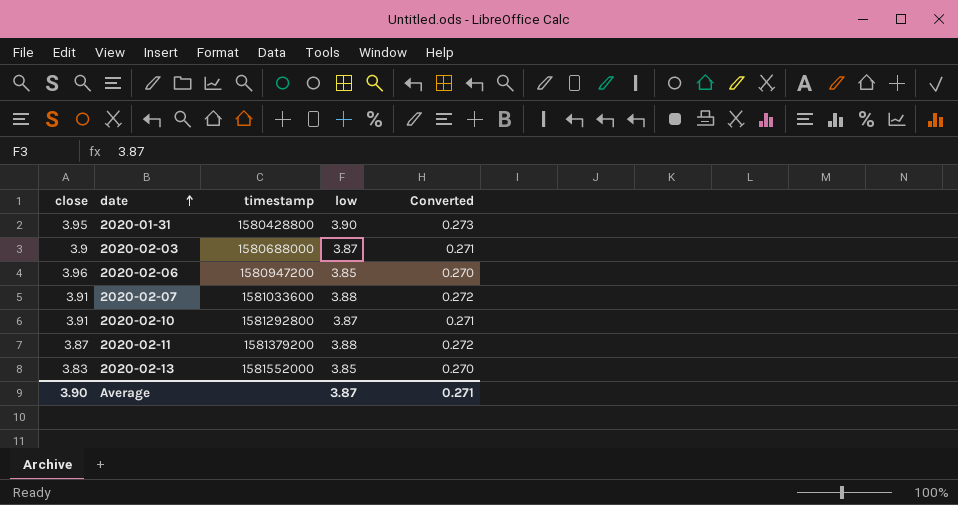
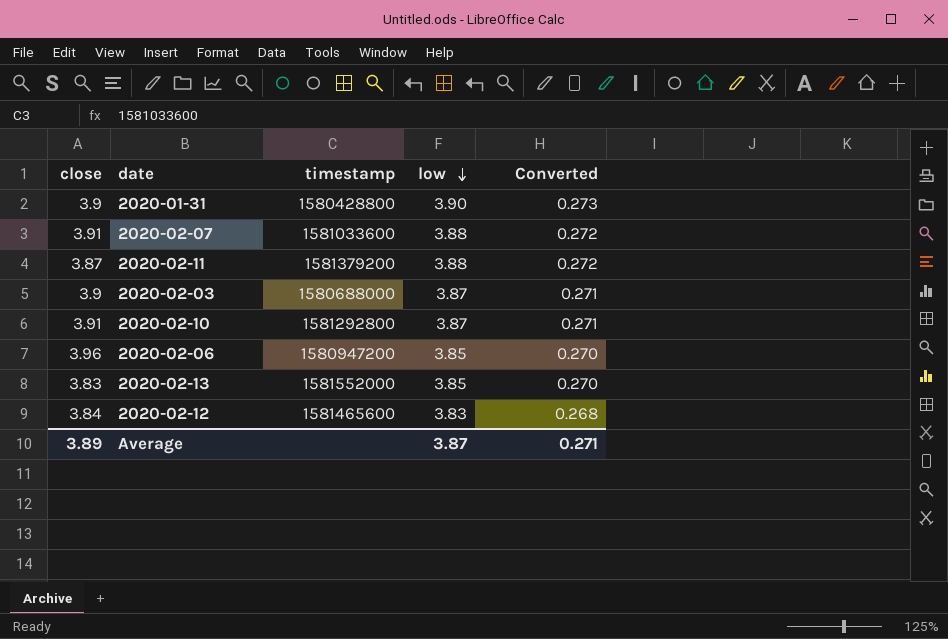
row order: date ascending -> low descending
2020-01-31 | close: 3.95 -> 3.9
row 2020-02-12: none -> 3.84 | 1581465600 | 3.83 | 0.268
Average | close: 3.90 -> 3.89

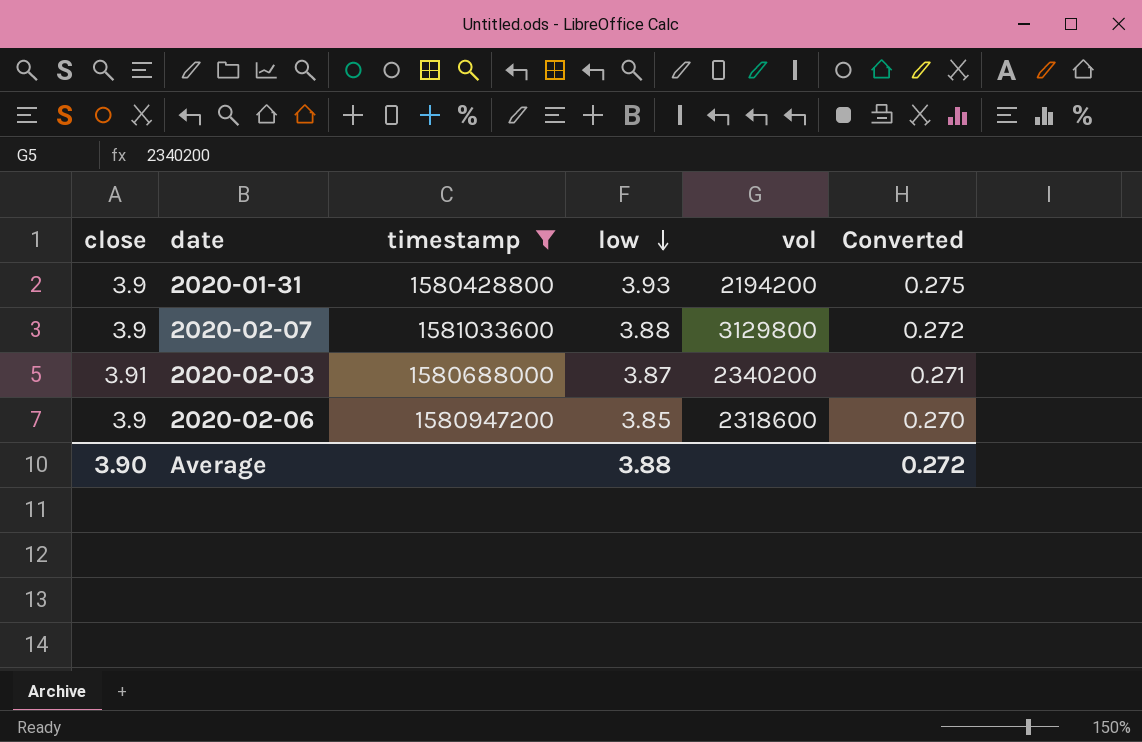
filter: none -> timestamp <= 1581033600
column vol | position: none -> 5
2020-01-31 | low: 3.90 -> 3.93
2020-01-31 | Converted: 0.273 -> 0.275
2020-02-07 | close: 3.91 -> 3.9
2020-02-03 | close: 3.9 -> 3.91
2020-02-06 | close: 3.96 -> 3.9
Average | close: 3.89 -> 3.90
Average | low: 3.87 -> 3.88
Average | Converted: 0.271 -> 0.272

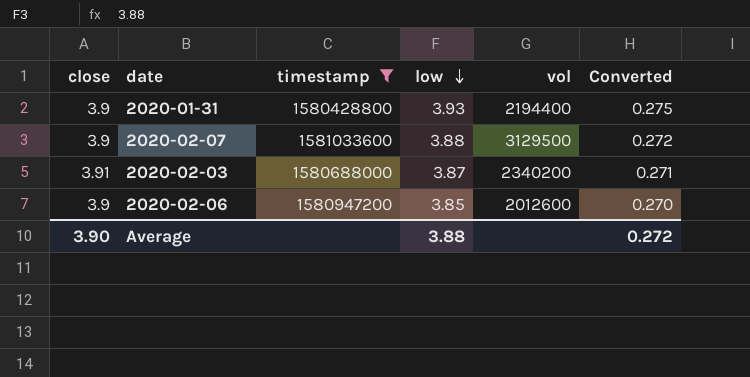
2020-01-31 | vol: 2194200 -> 2194400
2020-02-07 | vol: 3129800 -> 3129500
2020-02-06 | vol: 2318600 -> 2012600

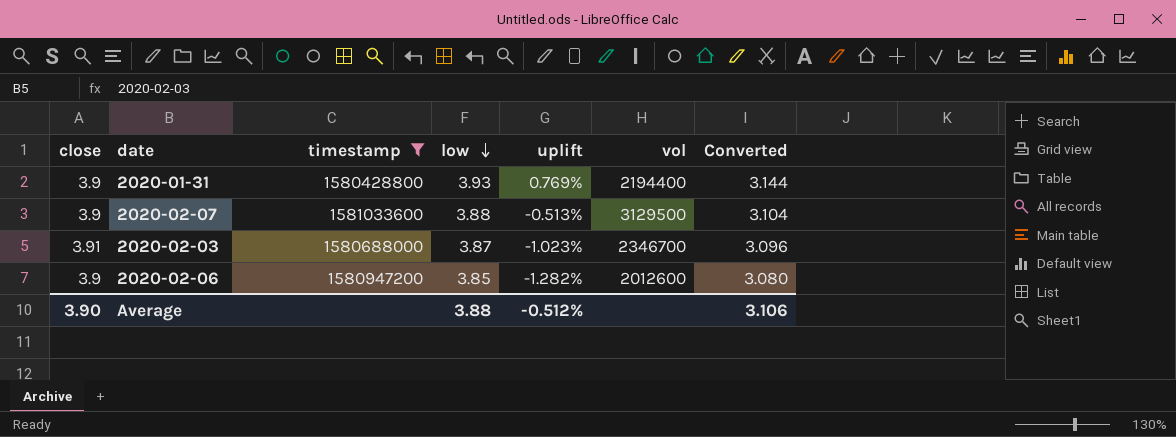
column uplift | formula: none -> ([low] - [close]) / [close]
column Converted | formula: [low] * 0.07 -> [low] * 0.8
2020-02-03 | vol: 2340200 -> 2346700
Average | Converted: 0.272 -> 3.106

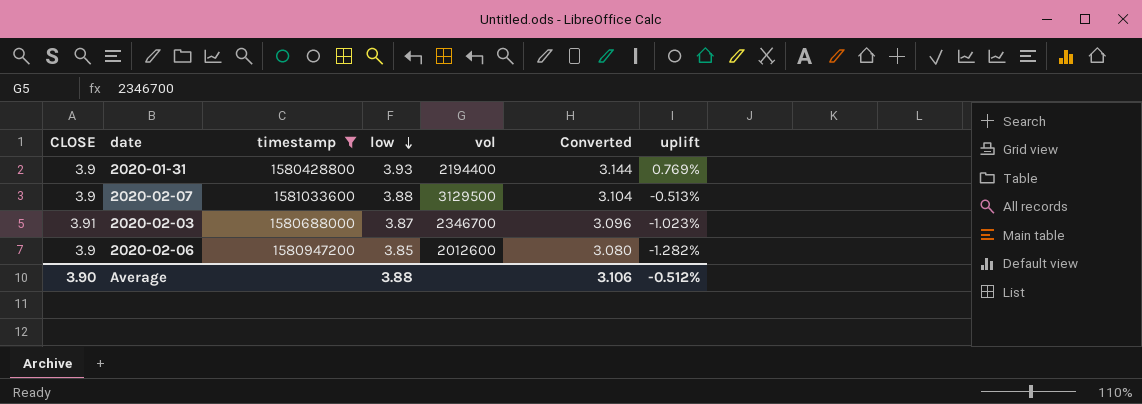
column name: close -> CLOSE
column uplift | position: 5 -> 7

